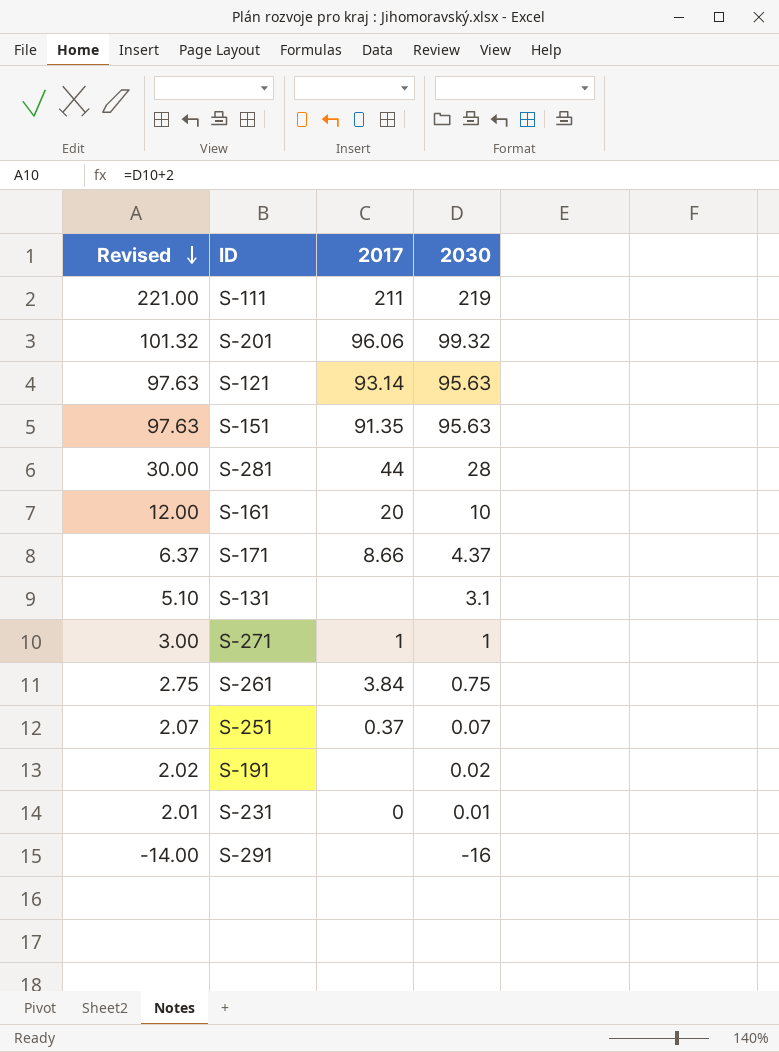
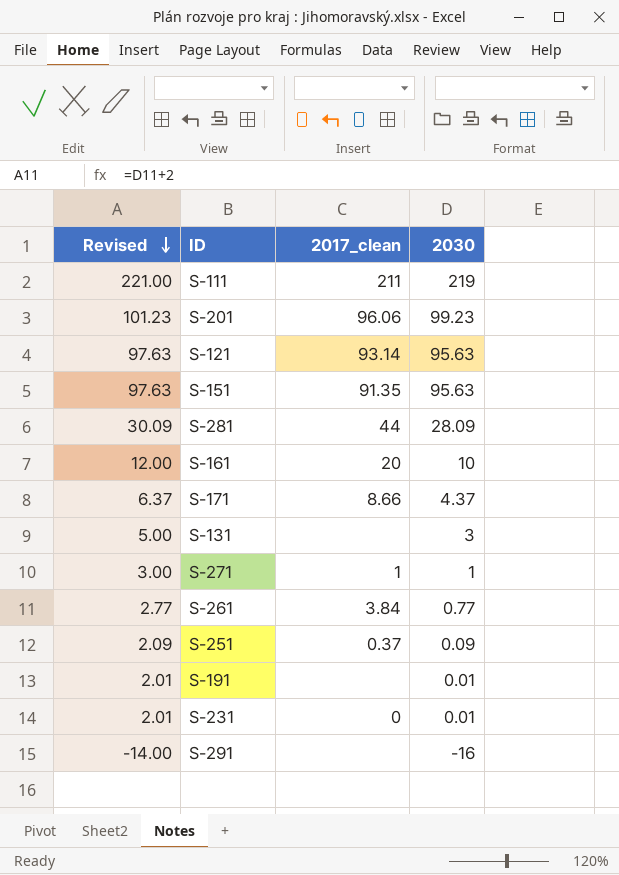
column name: 2017 -> 2017_clean
S-201 | Revised: 101.32 -> 101.23
S-201 | 2030: 99.32 -> 99.23
S-281 | Revised: 30.00 -> 30.09
S-281 | 2030: 28 -> 28.09
S-131 | Revised: 5.10 -> 5.00
S-131 | 2030: 3.1 -> 3
S-261 | Revised: 2.75 -> 2.77
S-261 | 2030: 0.75 -> 0.77
S-251 | Revised: 2.07 -> 2.09
S-251 | 2030: 0.07 -> 0.09
S-191 | Revised: 2.02 -> 2.01
S-191 | 2030: 0.02 -> 0.01

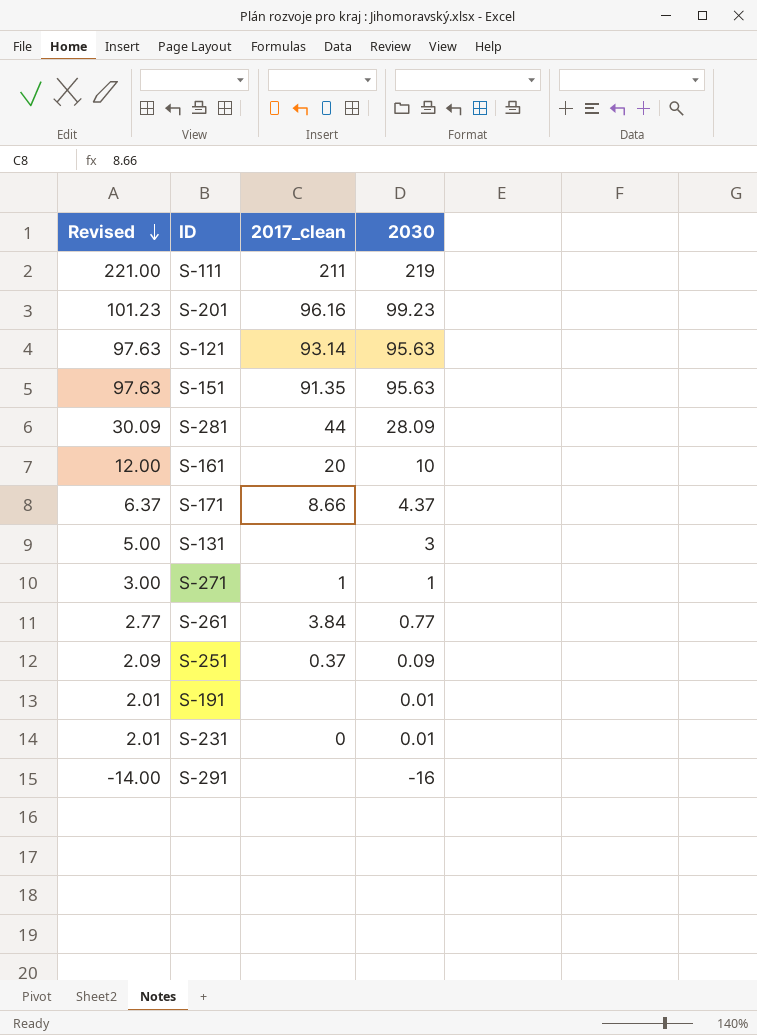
S-201 | 2017_clean: 96.06 -> 96.16

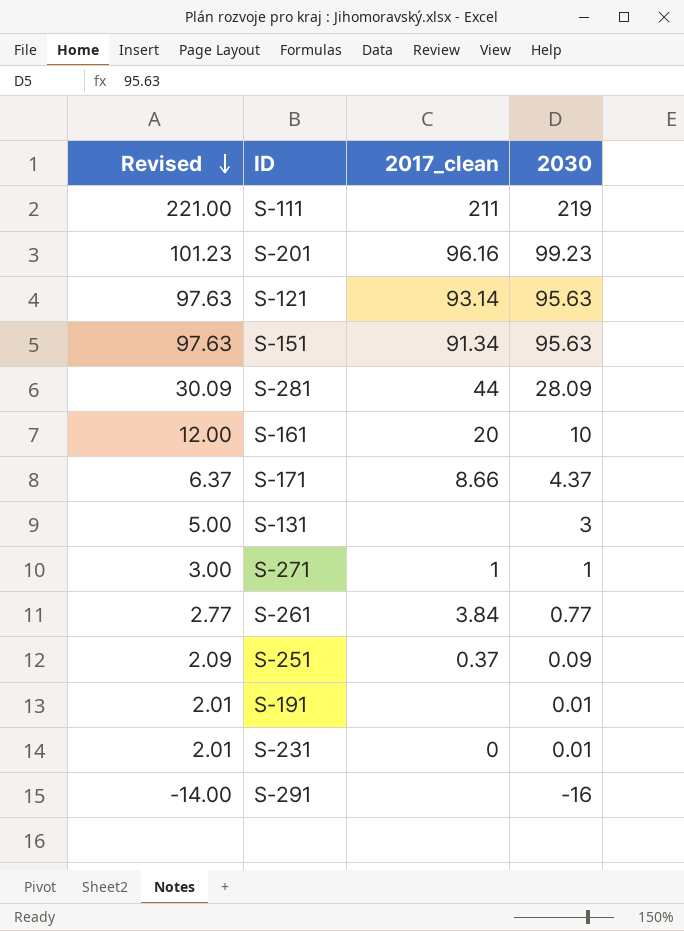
S-151 | 2017_clean: 91.35 -> 91.34

